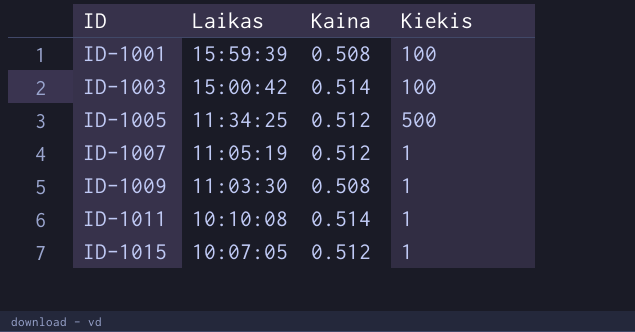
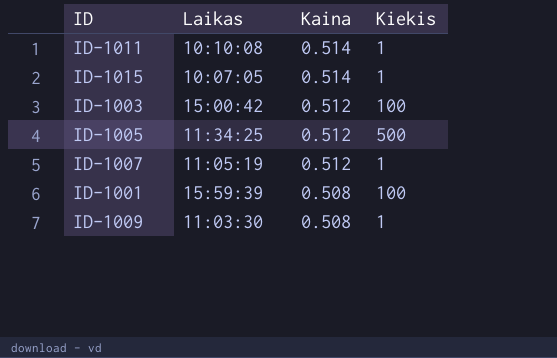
row order: ID ascending -> Kaina descending
ID-1015 | Kaina: 0.512 -> 0.514
ID-1003 | Kaina: 0.514 -> 0.512

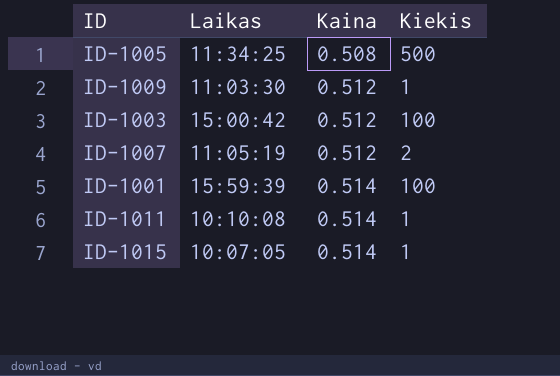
row order: Kaina descending -> Kaina ascending
ID-1005 | Kaina: 0.512 -> 0.508
ID-1009 | Kaina: 0.508 -> 0.512
ID-1007 | Kiekis: 1 -> 2
ID-1001 | Kaina: 0.508 -> 0.514

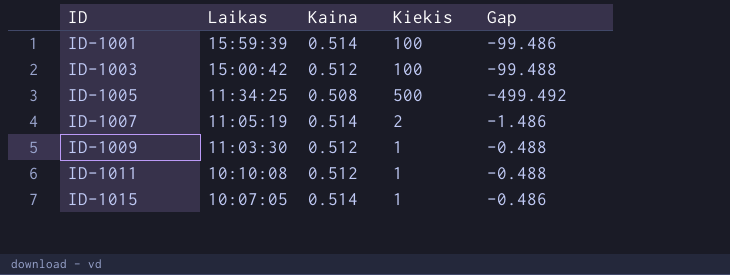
row order: Kaina ascending -> ID ascending
column Gap | formula: none -> [Kaina] - [Kiekis]
ID-1007 | Kaina: 0.512 -> 0.514
ID-1011 | Kaina: 0.514 -> 0.512

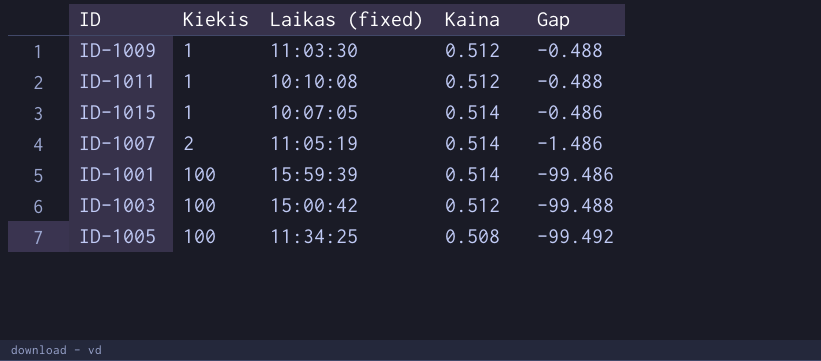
row order: ID ascending -> Kiekis ascending
column Kiekis | position: 4 -> 2
column name: Laikas -> Laikas (fixed)
ID-1005 | Kiekis: 500 -> 100
ID-1005 | Gap: -499.492 -> -99.492

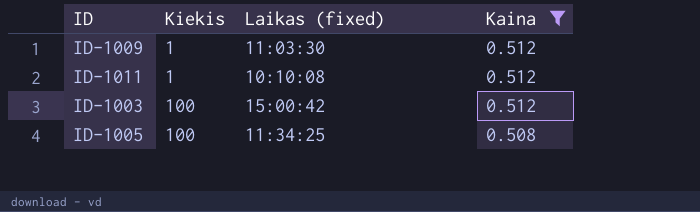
filter: none -> Kaina != 0.514
column Gap | formula: [Kaina] - [Kiekis] -> none

